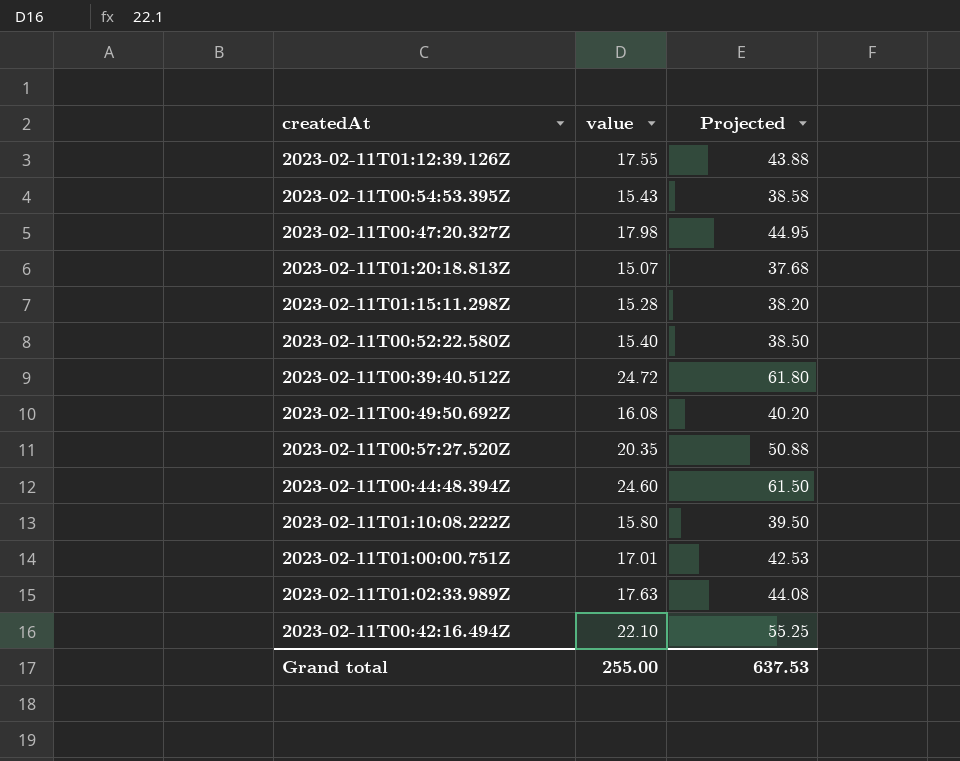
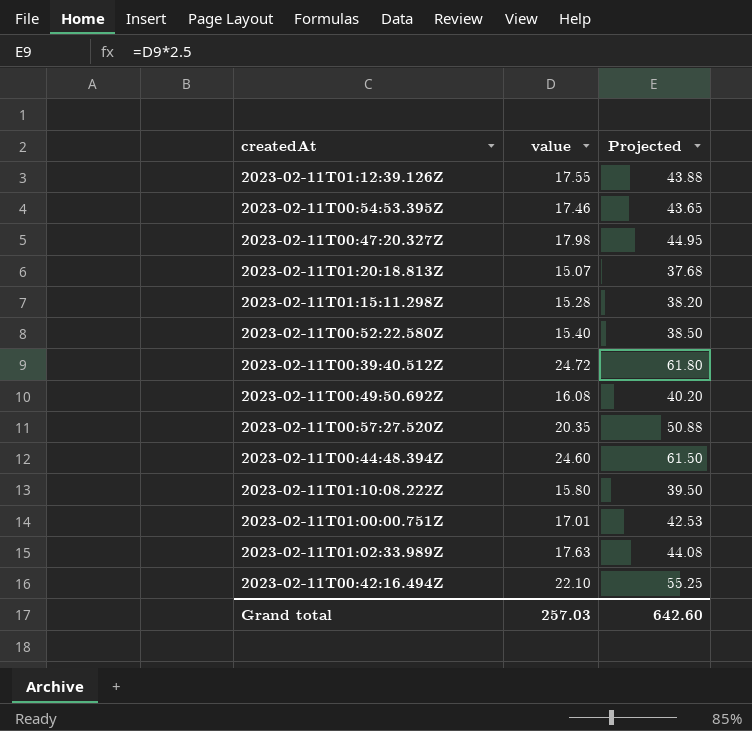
2023-02-11T00:54:53.395Z | value: 15.43 -> 17.46
2023-02-11T00:54:53.395Z | Projected: 38.58 -> 43.65
Grand total | value: 255.00 -> 257.03
Grand total | Projected: 637.53 -> 642.60

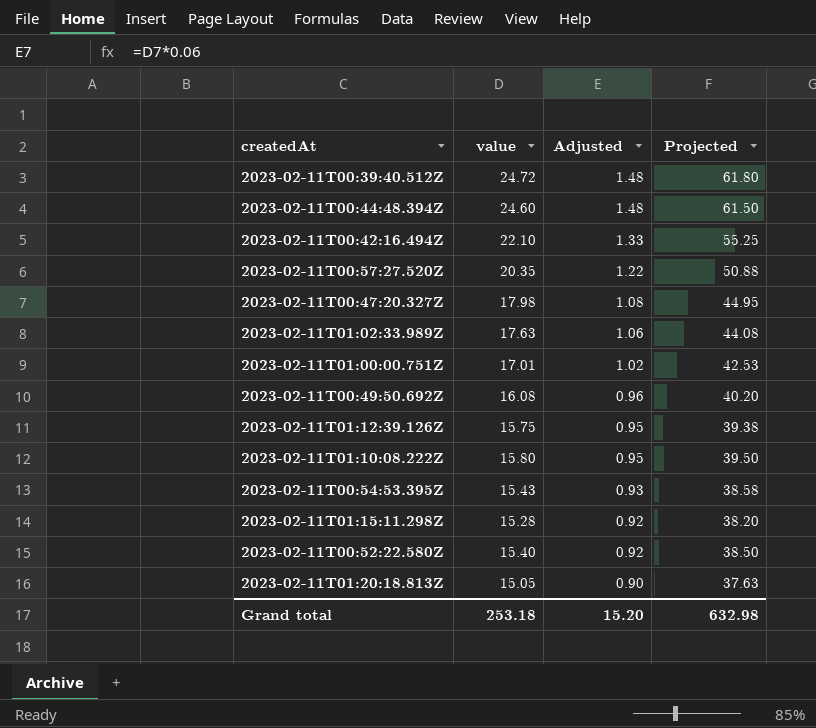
row order: none -> Adjusted descending
column Adjusted | formula: none -> [value] * 0.06
2023-02-11T01:12:39.126Z | value: 17.55 -> 15.75
2023-02-11T01:12:39.126Z | Projected: 43.88 -> 39.38
2023-02-11T00:54:53.395Z | value: 17.46 -> 15.43
2023-02-11T00:54:53.395Z | Projected: 43.65 -> 38.58
2023-02-11T01:20:18.813Z | value: 15.07 -> 15.05
2023-02-11T01:20:18.813Z | Projected: 37.68 -> 37.63
Grand total | value: 257.03 -> 253.18
Grand total | Projected: 642.60 -> 632.98

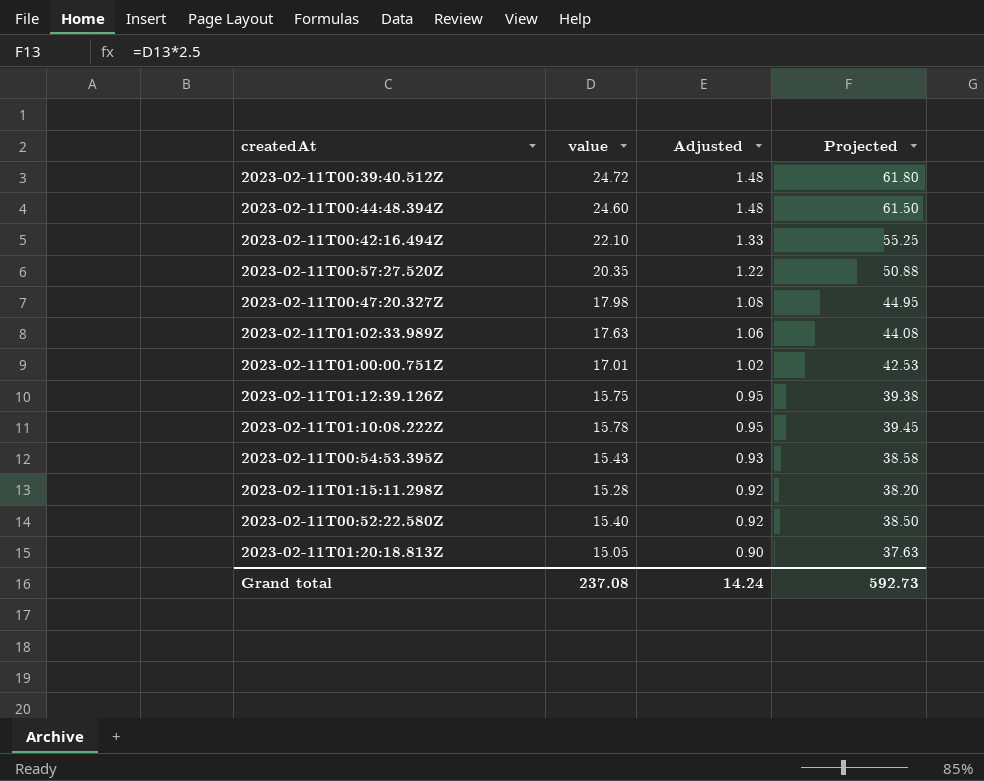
row 2023-02-11T00:49:50.692Z: 16.08 | 0.96 | 40.20 -> none
2023-02-11T01:10:08.222Z | value: 15.80 -> 15.78
2023-02-11T01:10:08.222Z | Projected: 39.50 -> 39.45
Grand total | value: 253.18 -> 237.08
Grand total | Adjusted: 15.20 -> 14.24
Grand total | Projected: 632.98 -> 592.73

